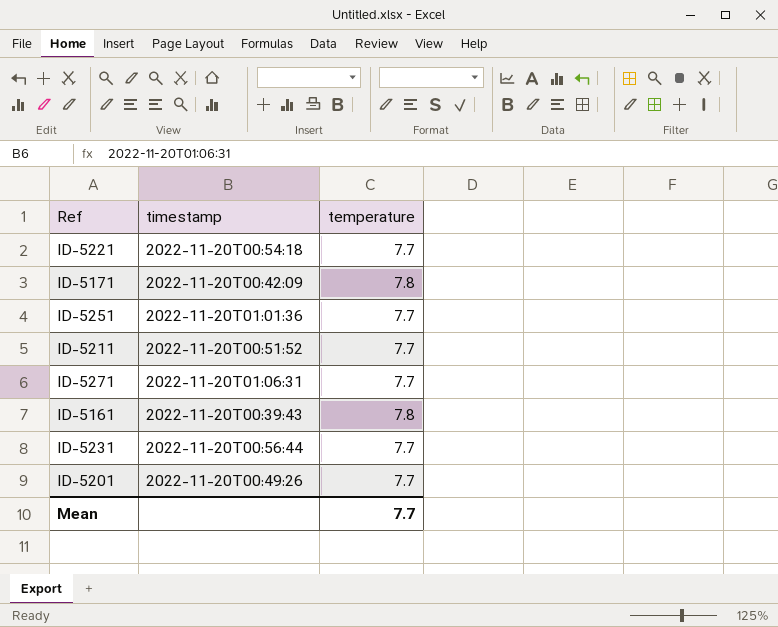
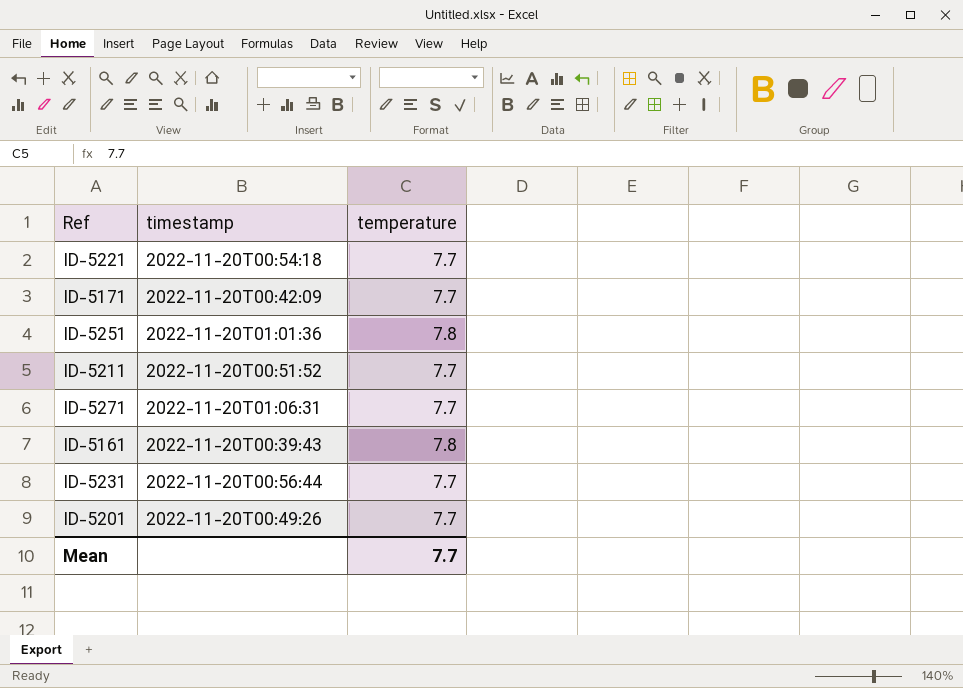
ID-5171 | temperature: 7.8 -> 7.7
ID-5251 | temperature: 7.7 -> 7.8

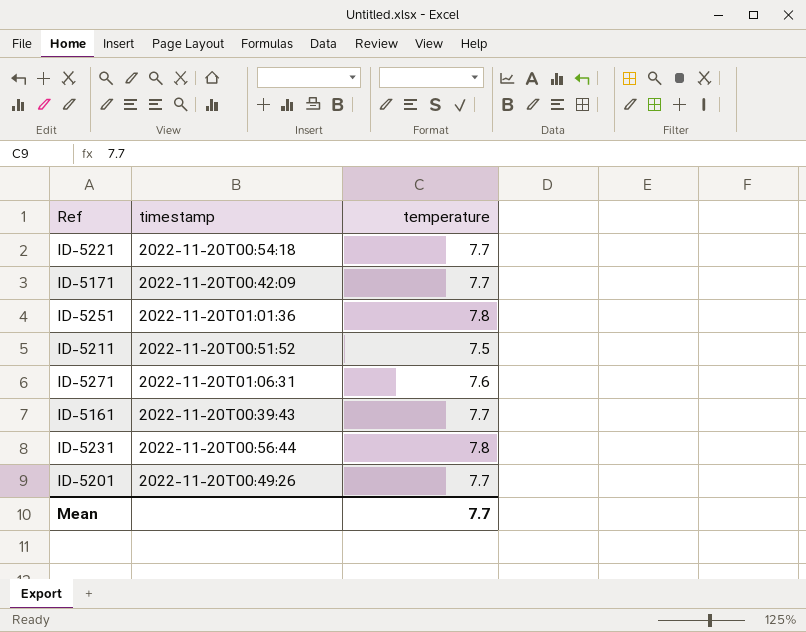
ID-5211 | temperature: 7.7 -> 7.5
ID-5271 | temperature: 7.7 -> 7.6
ID-5161 | temperature: 7.8 -> 7.7
ID-5231 | temperature: 7.7 -> 7.8

